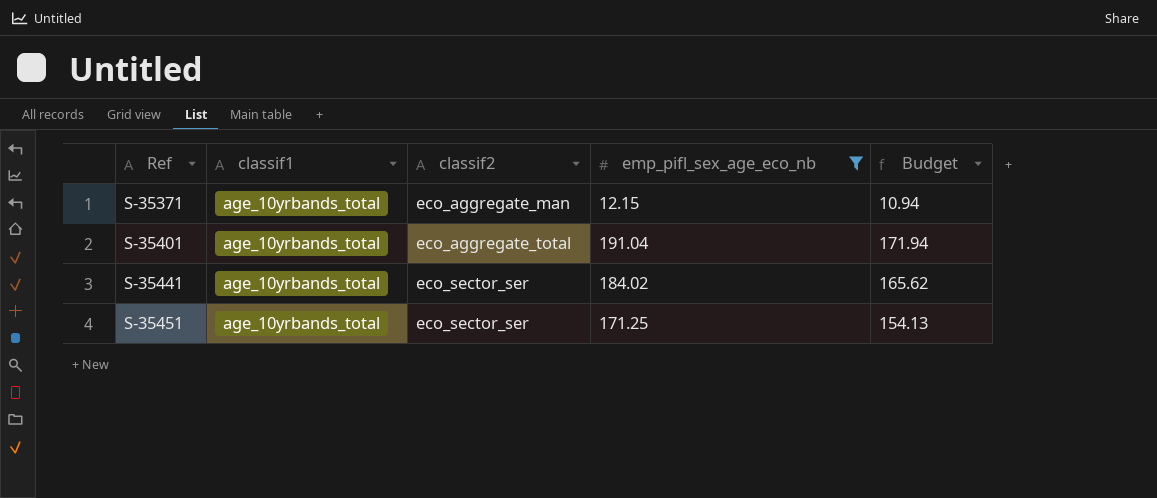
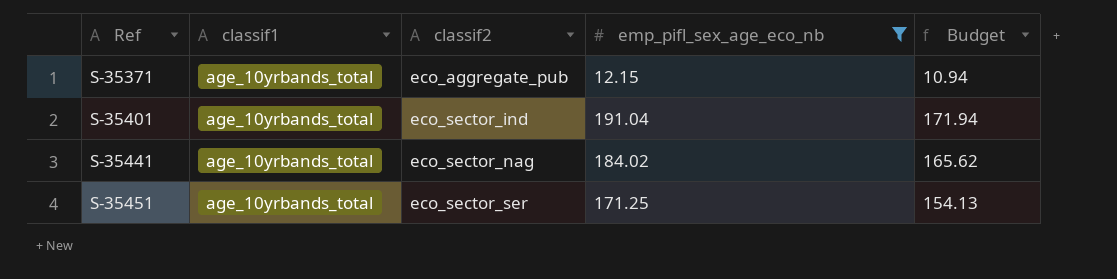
S-35371 | classif2: eco_aggregate_man -> eco_aggregate_pub
S-35401 | classif2: eco_aggregate_total -> eco_sector_ind
S-35441 | classif2: eco_sector_ser -> eco_sector_nag

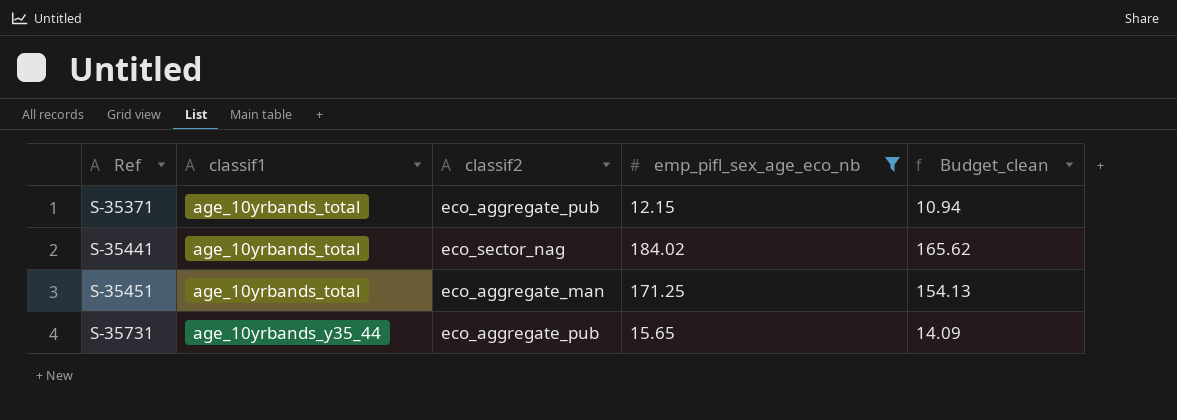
column name: Budget -> Budget_clean
row S-35401: age_10yrbands_total | eco_sector_ind | 191.04 | 171.94 -> none
S-35451 | classif2: eco_sector_ser -> eco_aggregate_man
row S-35731: none -> age_10yrbands_y35_44 | eco_aggregate_pub | 15.65 | 14.09

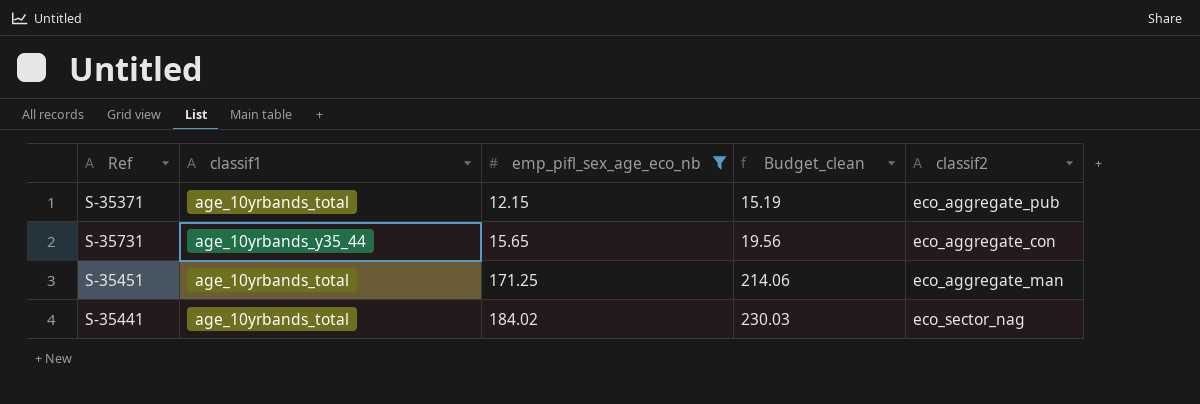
row order: Ref ascending -> emp_pifl_sex_age_eco_nb ascending
column Budget_clean | formula: [emp_pifl_sex_age_eco_nb] * 0.9 -> [emp_pifl_sex_age_eco_nb] * 1.25
column classif2 | position: 3 -> 5
S-35731 | classif2: eco_aggregate_pub -> eco_aggregate_con

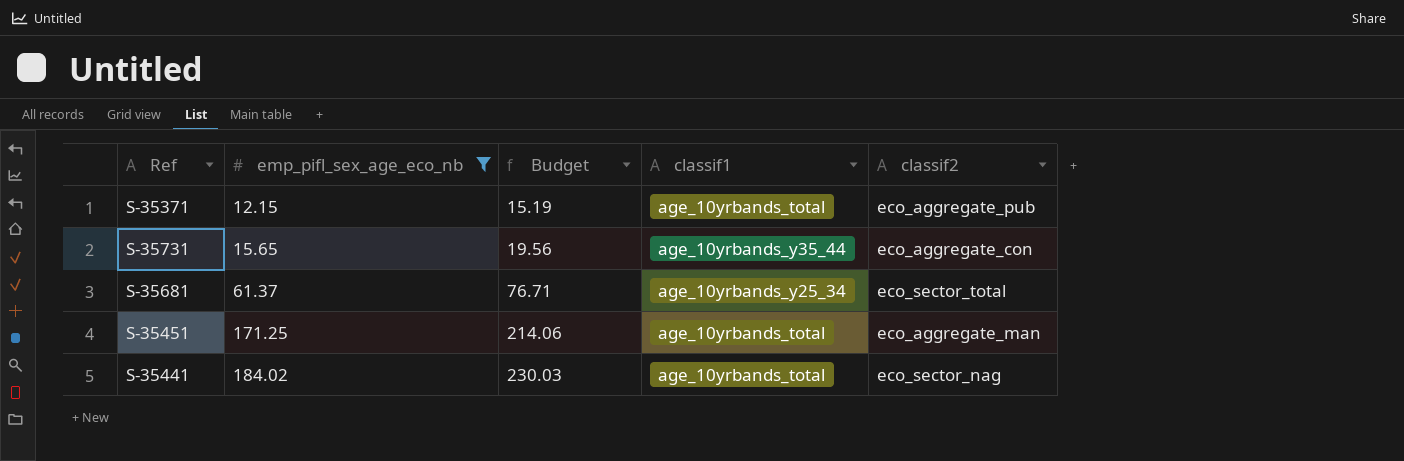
column name: Budget_clean -> Budget
column classif1 | position: 2 -> 4
row S-35681: none -> 61.37 | 76.71 | age_10yrbands_y25_34 | eco_sector_total

